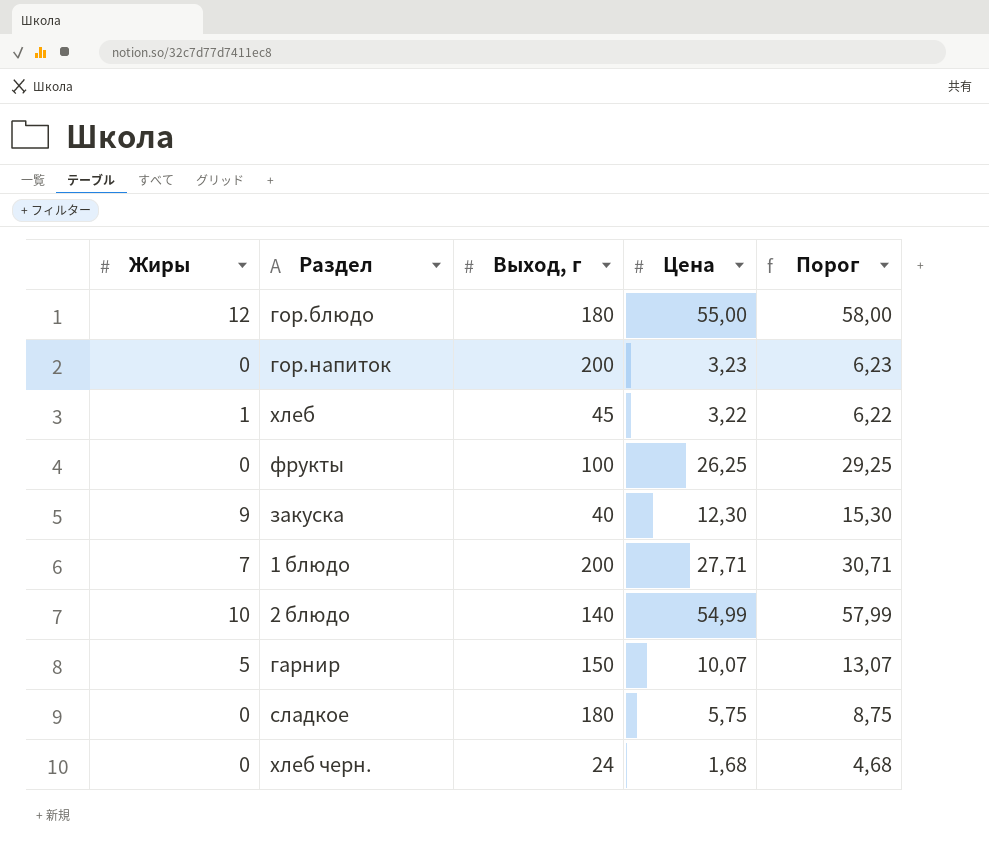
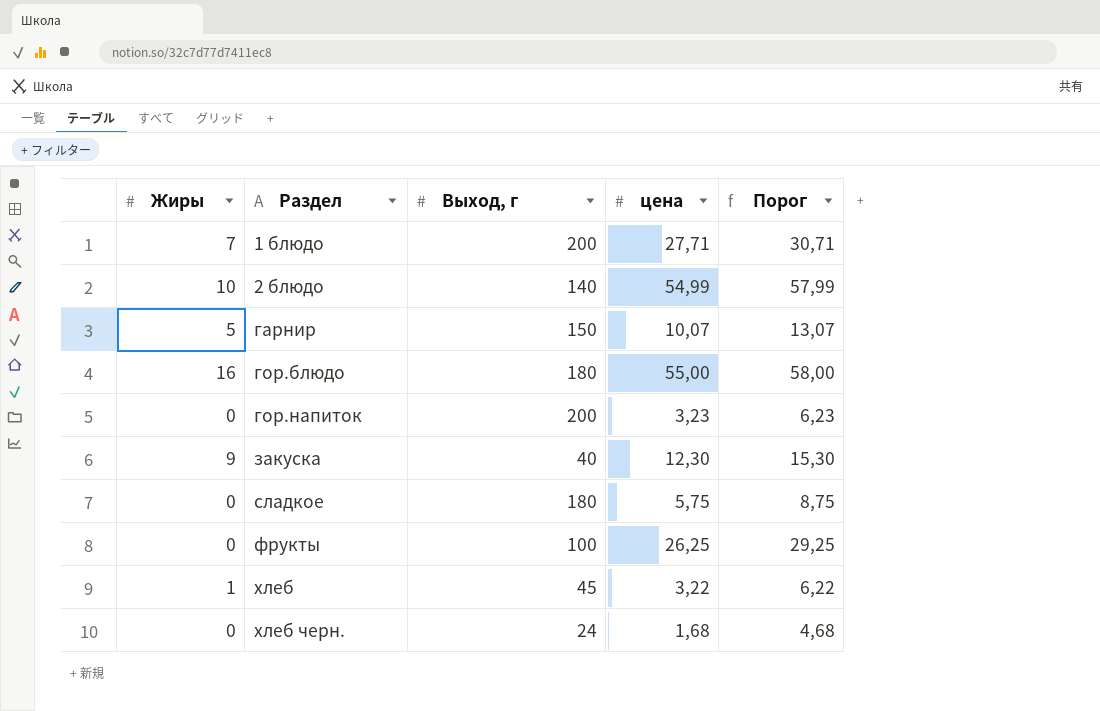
row order: none -> Раздел ascending
column name: Цена -> цена
гор.блюдо | Жиры: 12 -> 16

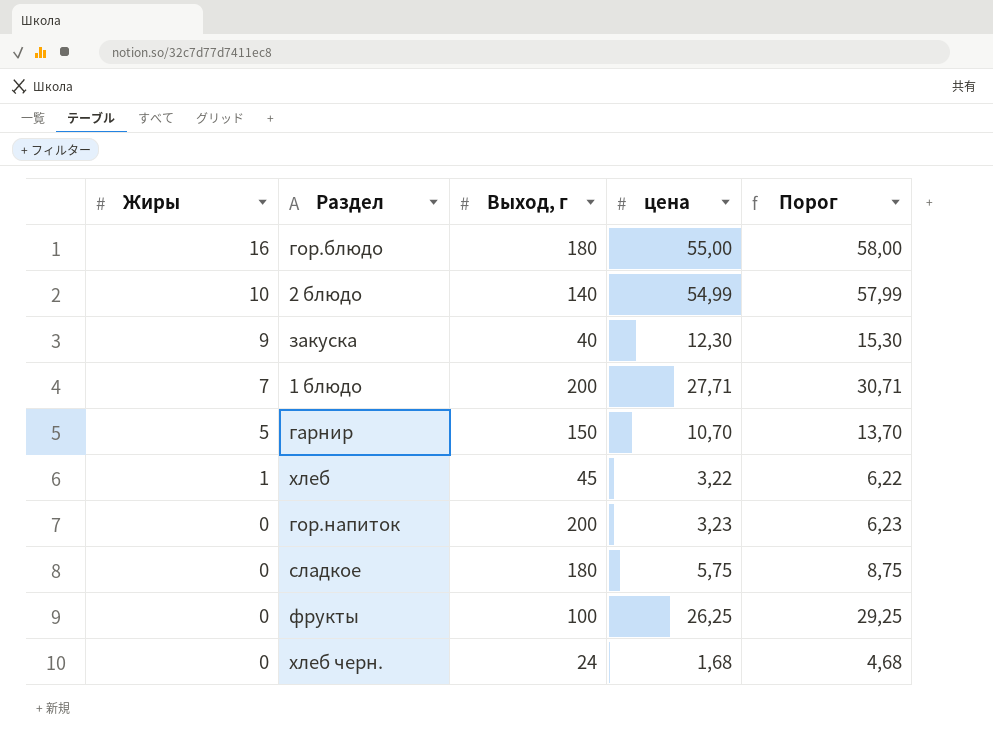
row order: Раздел ascending -> Жиры descending
гарнир | цена: 10,07 -> 10,70
гарнир | Порог: 13,07 -> 13,70

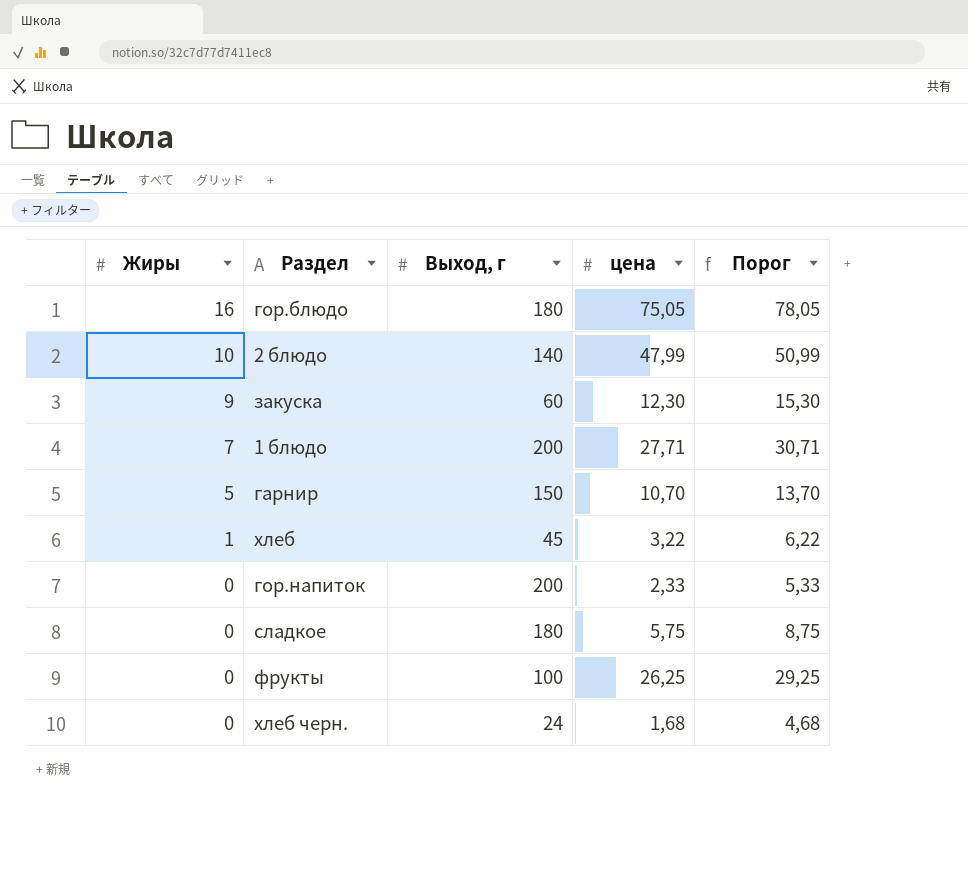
гор.блюдо | цена: 55,00 -> 75,05
гор.блюдо | Порог: 58,00 -> 78,05
2 блюдо | цена: 54,99 -> 47,99
2 блюдо | Порог: 57,99 -> 50,99
закуска | Выход, г: 40 -> 60
гор.напиток | цена: 3,23 -> 2,33
гор.напиток | Порог: 6,23 -> 5,33

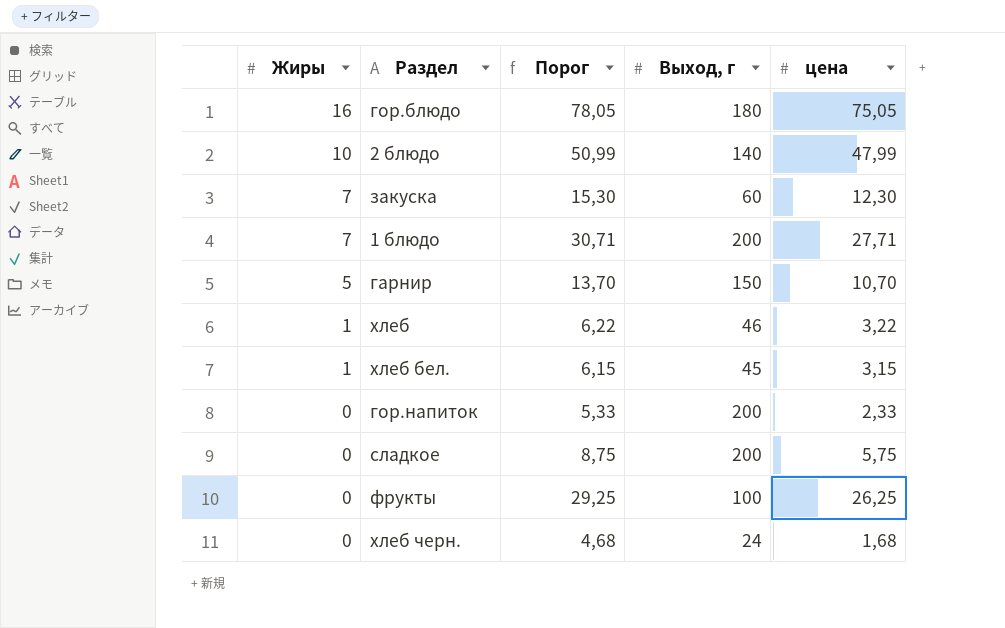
column Порог | position: 5 -> 3
закуска | Жиры: 9 -> 7
хлеб | Выход, г: 45 -> 46
row хлеб бел.: none -> 1 | 6,15 | 45 | 3,15
сладкое | Выход, г: 180 -> 200

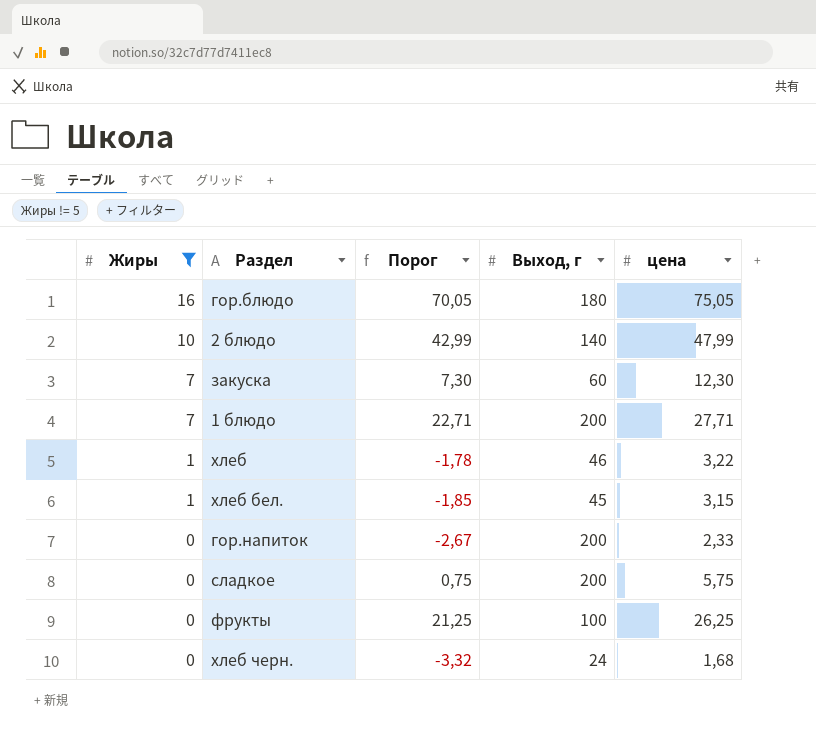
filter: none -> Жиры != 5
column Порог | formula: [цена] + 3 -> [цена] - 5

